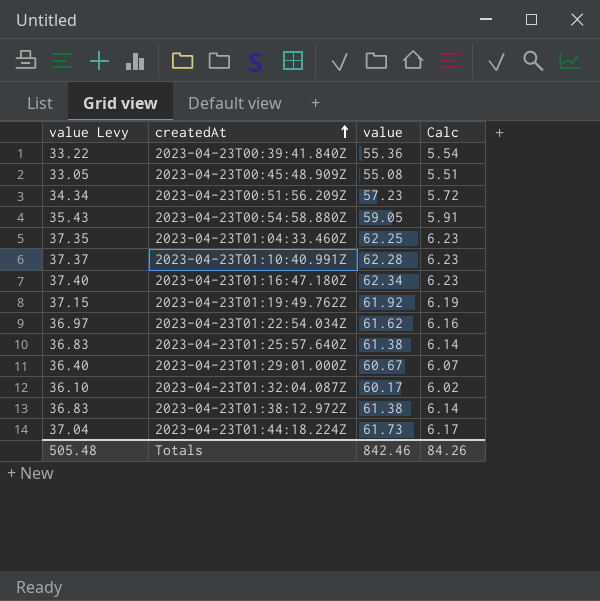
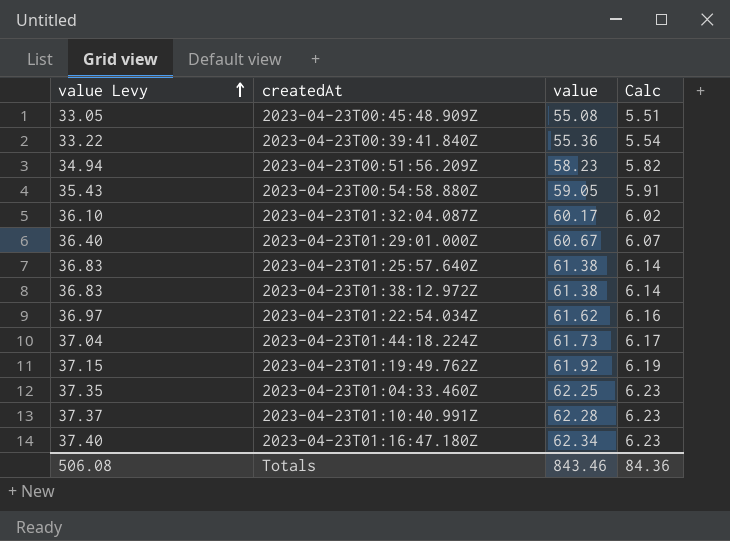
row order: createdAt ascending -> value Levy ascending
2023-04-23T00:51:56.209Z | value Levy: 34.34 -> 34.94
2023-04-23T00:51:56.209Z | value: 57.23 -> 58.23
2023-04-23T00:51:56.209Z | Calc: 5.72 -> 5.82
Totals | value Levy: 505.48 -> 506.08
Totals | value: 842.46 -> 843.46
Totals | Calc: 84.26 -> 84.36

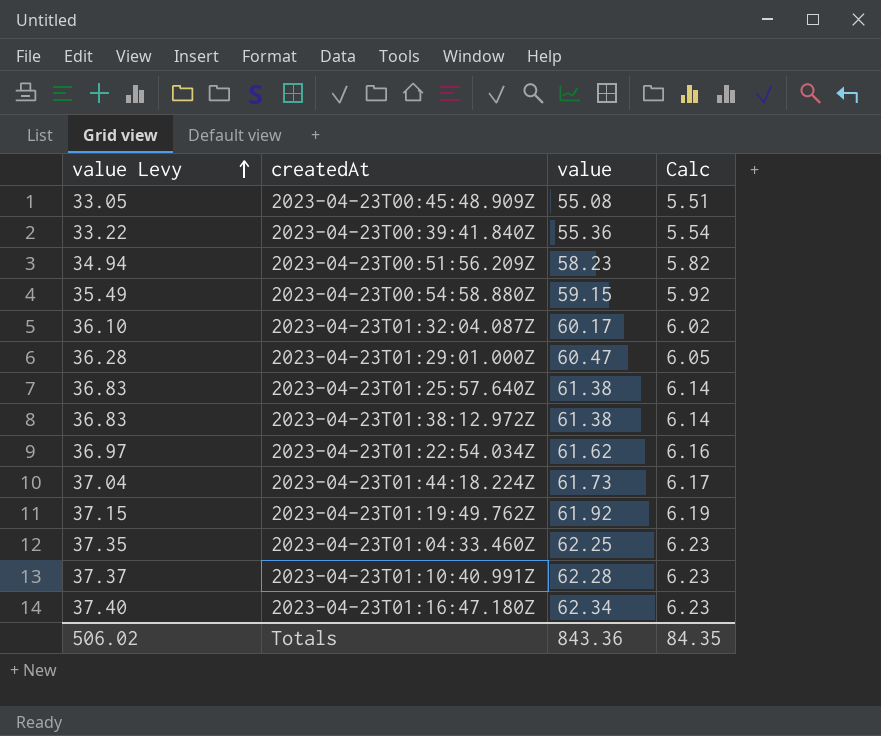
2023-04-23T00:54:58.880Z | value Levy: 35.43 -> 35.49
2023-04-23T00:54:58.880Z | value: 59.05 -> 59.15
2023-04-23T00:54:58.880Z | Calc: 5.91 -> 5.92
2023-04-23T01:29:01.000Z | value Levy: 36.40 -> 36.28
2023-04-23T01:29:01.000Z | value: 60.67 -> 60.47
2023-04-23T01:29:01.000Z | Calc: 6.07 -> 6.05
Totals | value Levy: 506.08 -> 506.02
Totals | value: 843.46 -> 843.36
Totals | Calc: 84.36 -> 84.35

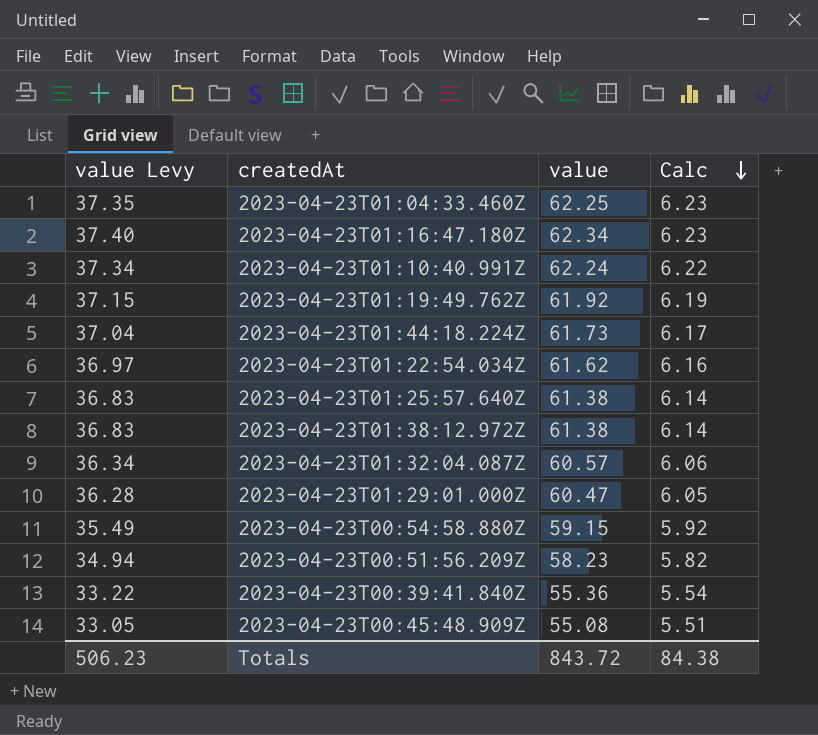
row order: value Levy ascending -> Calc descending
2023-04-23T01:10:40.991Z | value Levy: 37.37 -> 37.34
2023-04-23T01:10:40.991Z | value: 62.28 -> 62.24
2023-04-23T01:10:40.991Z | Calc: 6.23 -> 6.22
2023-04-23T01:32:04.087Z | value Levy: 36.10 -> 36.34
2023-04-23T01:32:04.087Z | value: 60.17 -> 60.57
2023-04-23T01:32:04.087Z | Calc: 6.02 -> 6.06
Totals | value Levy: 506.02 -> 506.23
Totals | value: 843.36 -> 843.72
Totals | Calc: 84.35 -> 84.38

